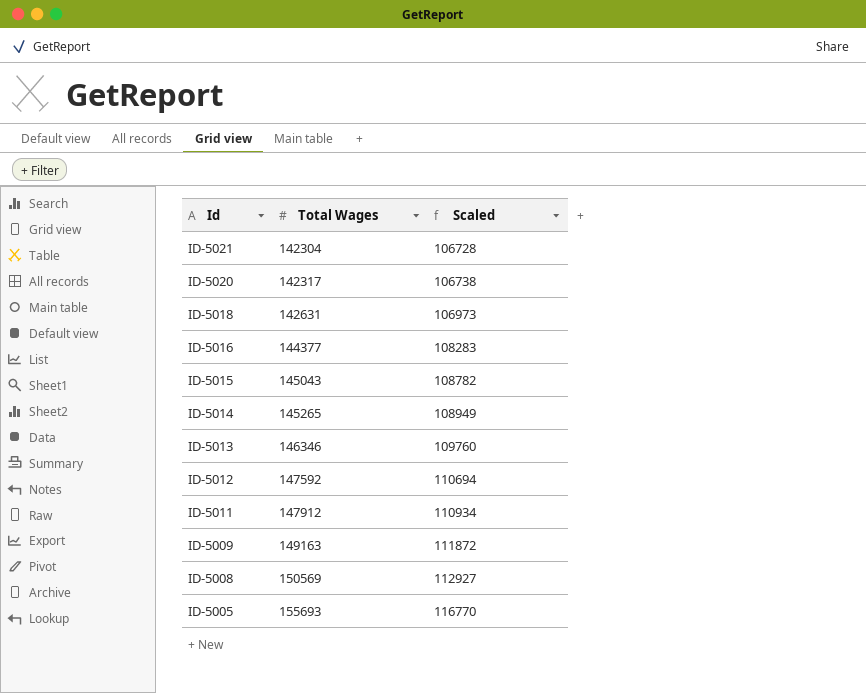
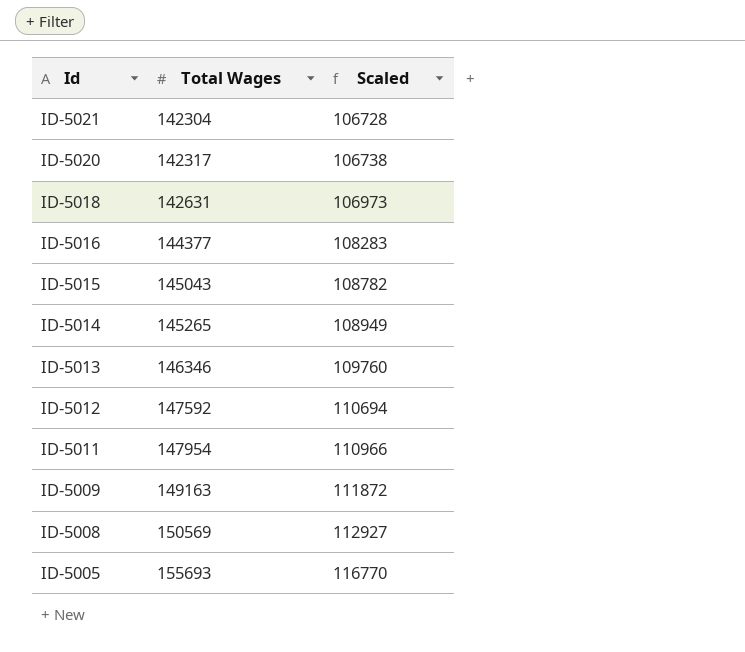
ID-5011 | Total Wages: 147912 -> 147954
ID-5011 | Scaled: 110934 -> 110966

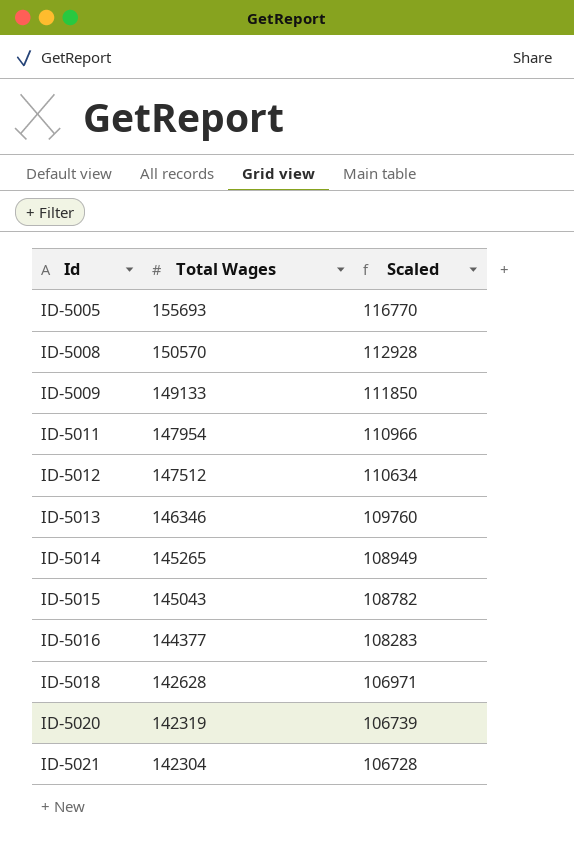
row order: Id descending -> Id ascending
ID-5008 | Total Wages: 150569 -> 150570
ID-5008 | Scaled: 112927 -> 112928
ID-5009 | Total Wages: 149163 -> 149133
ID-5009 | Scaled: 111872 -> 111850
ID-5012 | Total Wages: 147592 -> 147512
ID-5012 | Scaled: 110694 -> 110634
ID-5018 | Total Wages: 142631 -> 142628
ID-5018 | Scaled: 106973 -> 106971
ID-5020 | Total Wages: 142317 -> 142319
ID-5020 | Scaled: 106738 -> 106739

